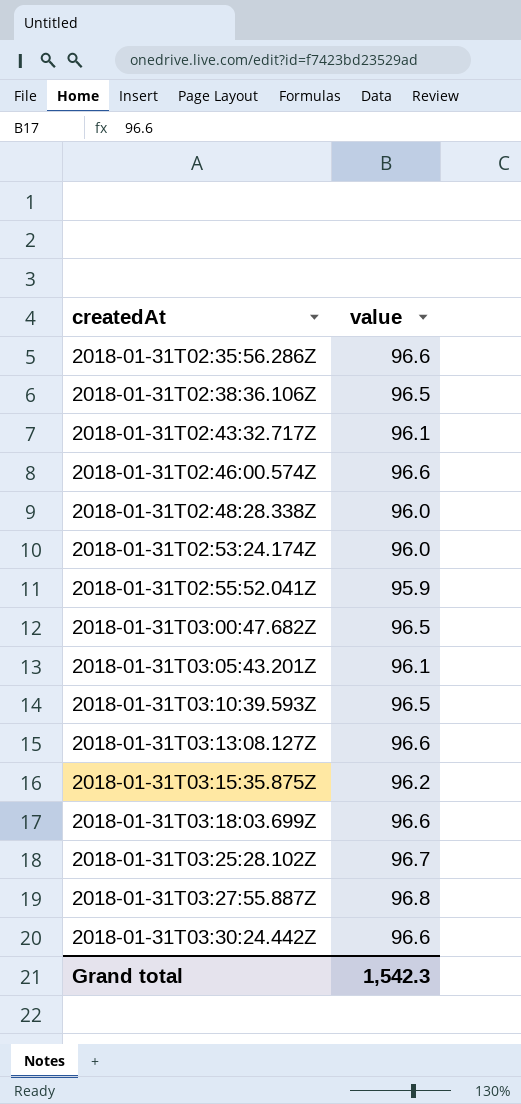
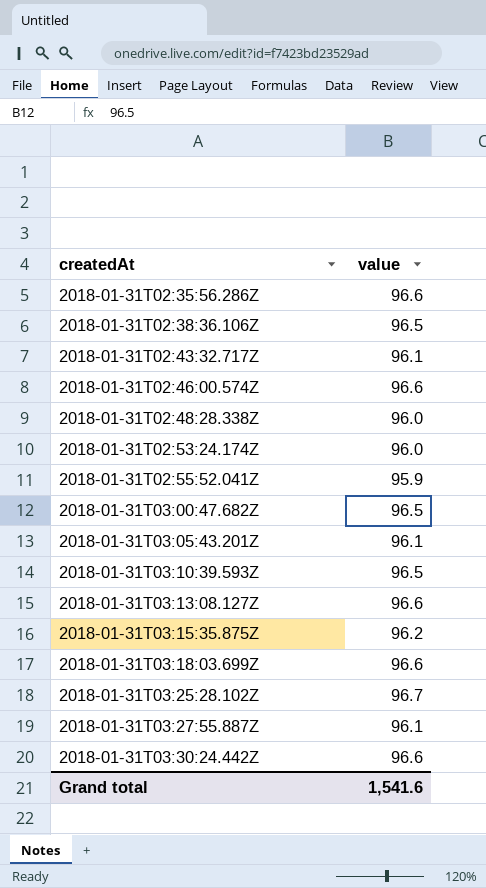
2018-01-31T03:27:55.887Z | value: 96.8 -> 96.1
Grand total | value: 1,542.3 -> 1,541.6

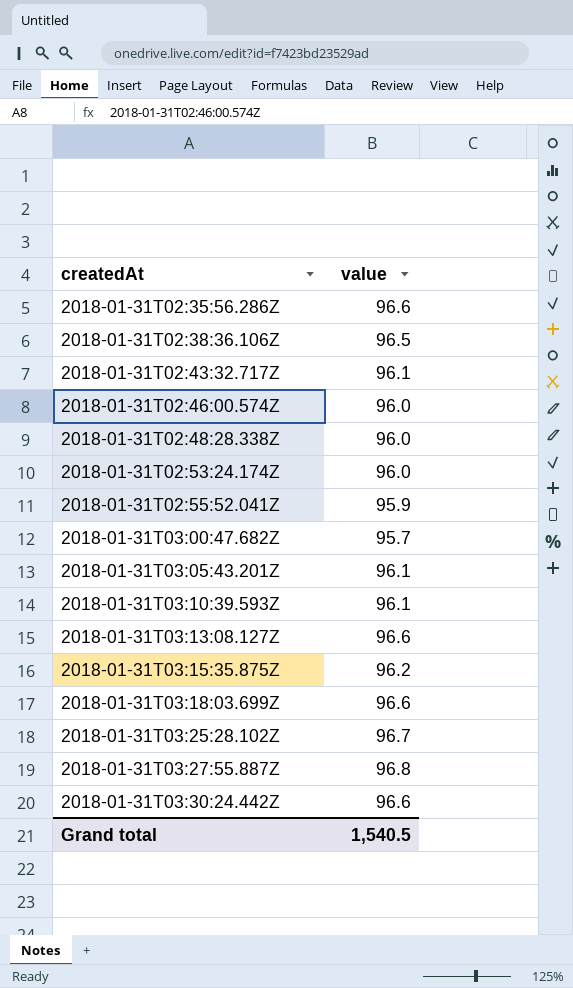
2018-01-31T02:46:00.574Z | value: 96.6 -> 96.0
2018-01-31T03:00:47.682Z | value: 96.5 -> 95.7
2018-01-31T03:10:39.593Z | value: 96.5 -> 96.1
2018-01-31T03:27:55.887Z | value: 96.1 -> 96.8
Grand total | value: 1,541.6 -> 1,540.5

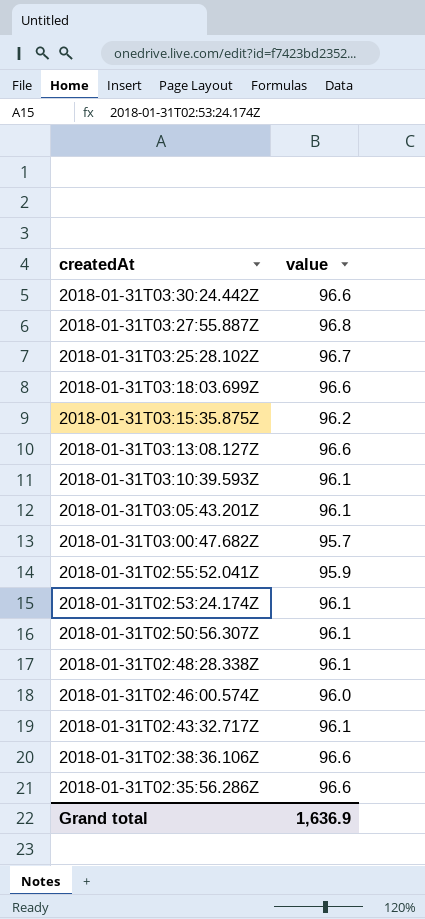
row order: createdAt ascending -> createdAt descending
2018-01-31T02:53:24.174Z | value: 96.0 -> 96.1
row 2018-01-31T02:50:56.307Z: none -> 96.1
2018-01-31T02:48:28.338Z | value: 96.0 -> 96.1
2018-01-31T02:38:36.106Z | value: 96.5 -> 96.6
Grand total | value: 1,540.5 -> 1,636.9

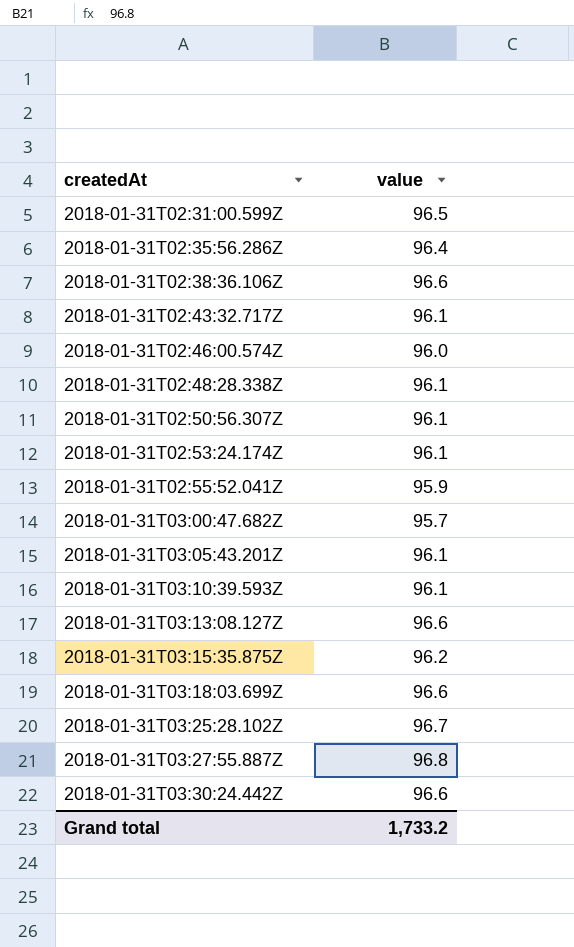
row order: createdAt descending -> createdAt ascending
row 2018-01-31T02:31:00.599Z: none -> 96.5
2018-01-31T02:35:56.286Z | value: 96.6 -> 96.4
Grand total | value: 1,636.9 -> 1,733.2

